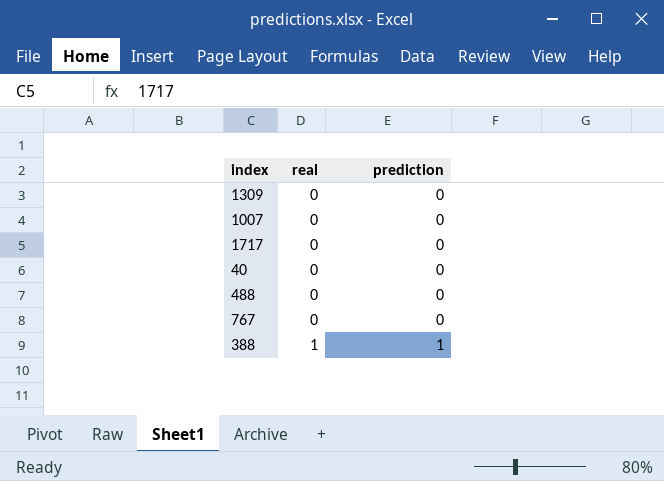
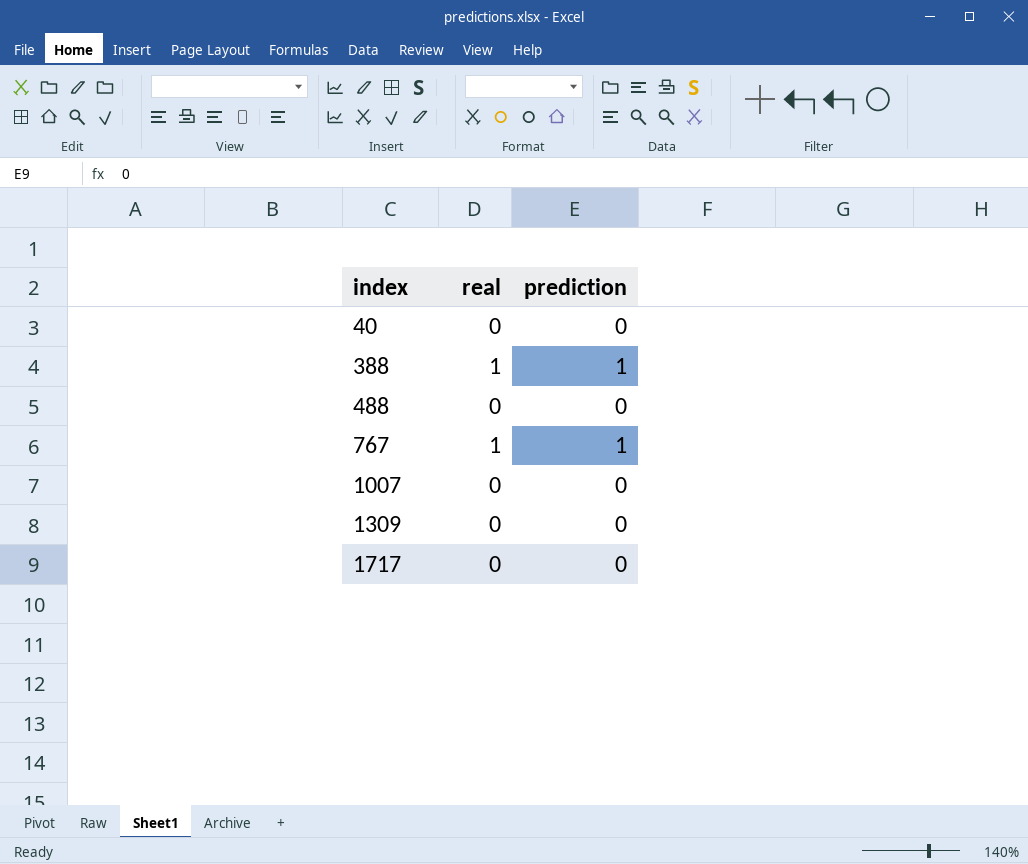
row order: real ascending -> index ascending
767 | real: 0 -> 1
767 | prediction: 0 -> 1

